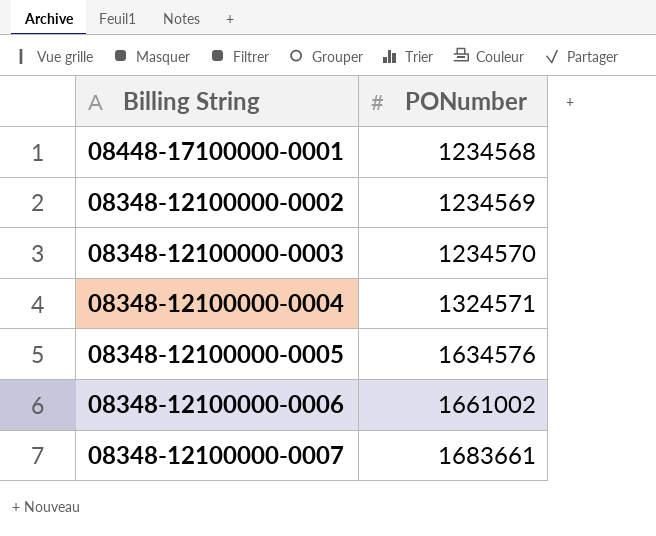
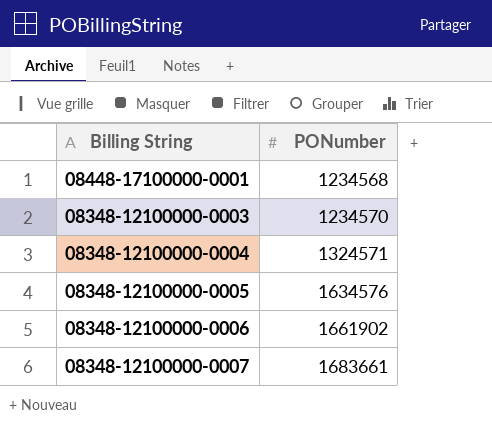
row 08348-12100000-0002: 1234569 -> none
08348-12100000-0006 | PONumber: 1661002 -> 1661902

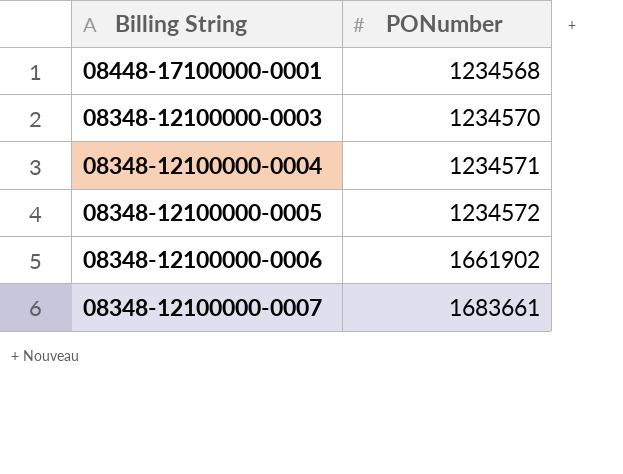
08348-12100000-0004 | PONumber: 1324571 -> 1234571
08348-12100000-0005 | PONumber: 1634576 -> 1234572

